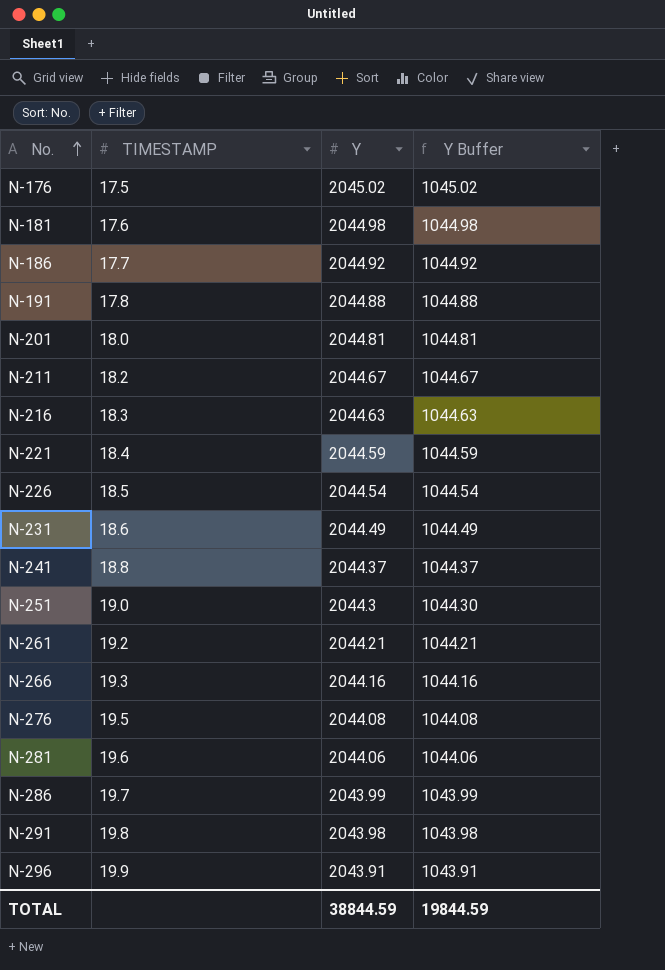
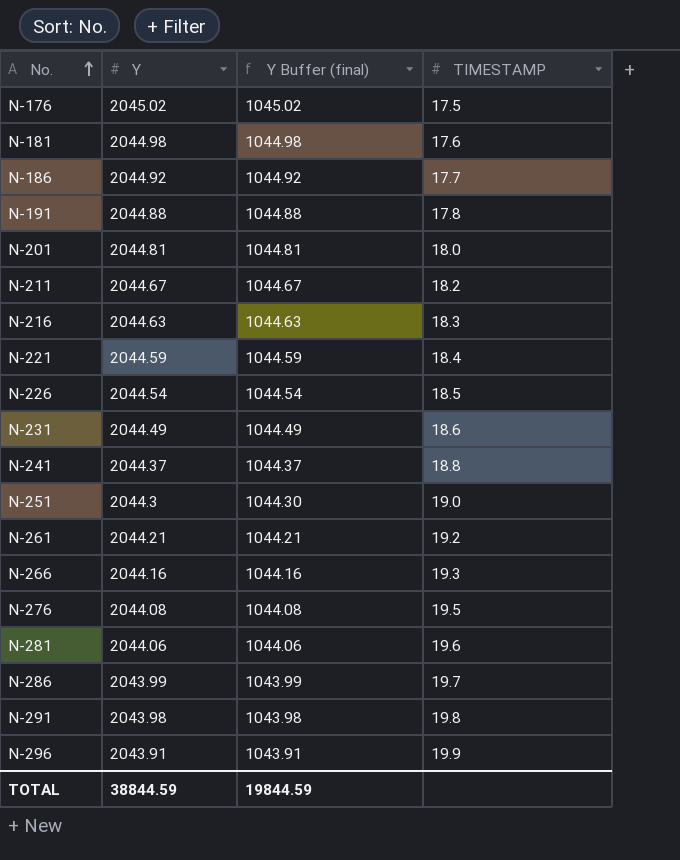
column name: Y Buffer -> Y Buffer (final)
column TIMESTAMP | position: 2 -> 4

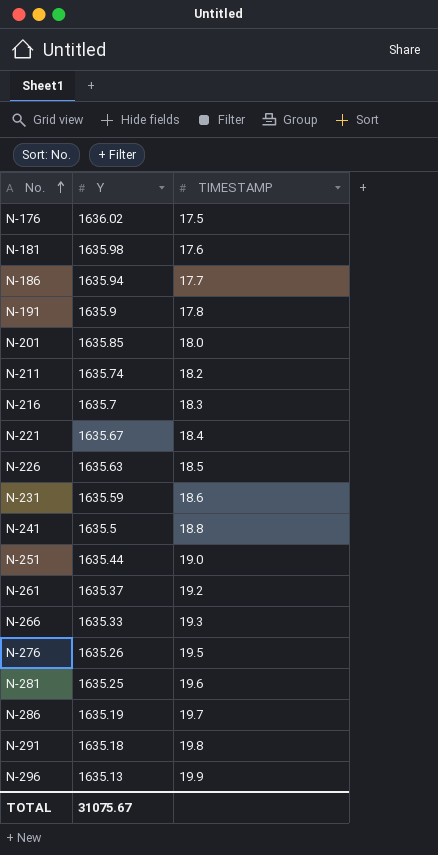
column Y Buffer (final) | formula: [Y] - 1000 -> none
N-176 | Y: 2045.02 -> 1636.02
N-181 | Y: 2044.98 -> 1635.98
N-186 | Y: 2044.92 -> 1635.94
N-191 | Y: 2044.88 -> 1635.9
N-201 | Y: 2044.81 -> 1635.85
N-211 | Y: 2044.67 -> 1635.74
N-216 | Y: 2044.63 -> 1635.7
N-221 | Y: 2044.59 -> 1635.67
N-226 | Y: 2044.54 -> 1635.63
N-231 | Y: 2044.49 -> 1635.59
N-241 | Y: 2044.37 -> 1635.5
N-251 | Y: 2044.3 -> 1635.44
N-261 | Y: 2044.21 -> 1635.37
N-266 | Y: 2044.16 -> 1635.33
N-276 | Y: 2044.08 -> 1635.26
N-281 | Y: 2044.06 -> 1635.25
N-286 | Y: 2043.99 -> 1635.19
N-291 | Y: 2043.98 -> 1635.18
N-296 | Y: 2043.91 -> 1635.13
TOTAL | Y: 38844.59 -> 31075.67

